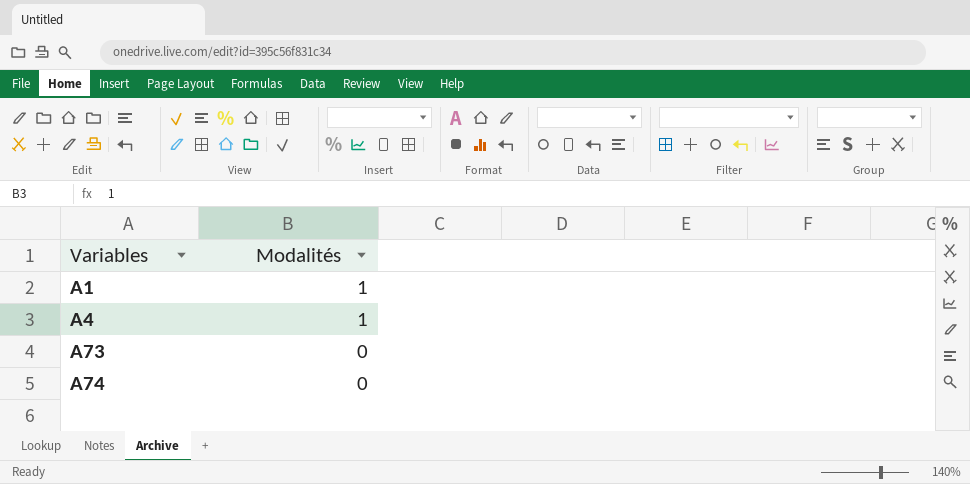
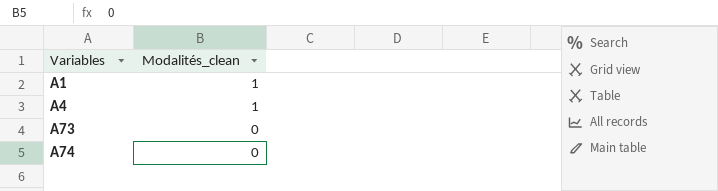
column name: Modalités -> Modalités_clean

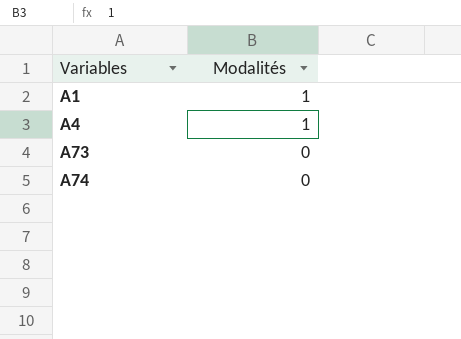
column name: Modalités_clean -> Modalités

